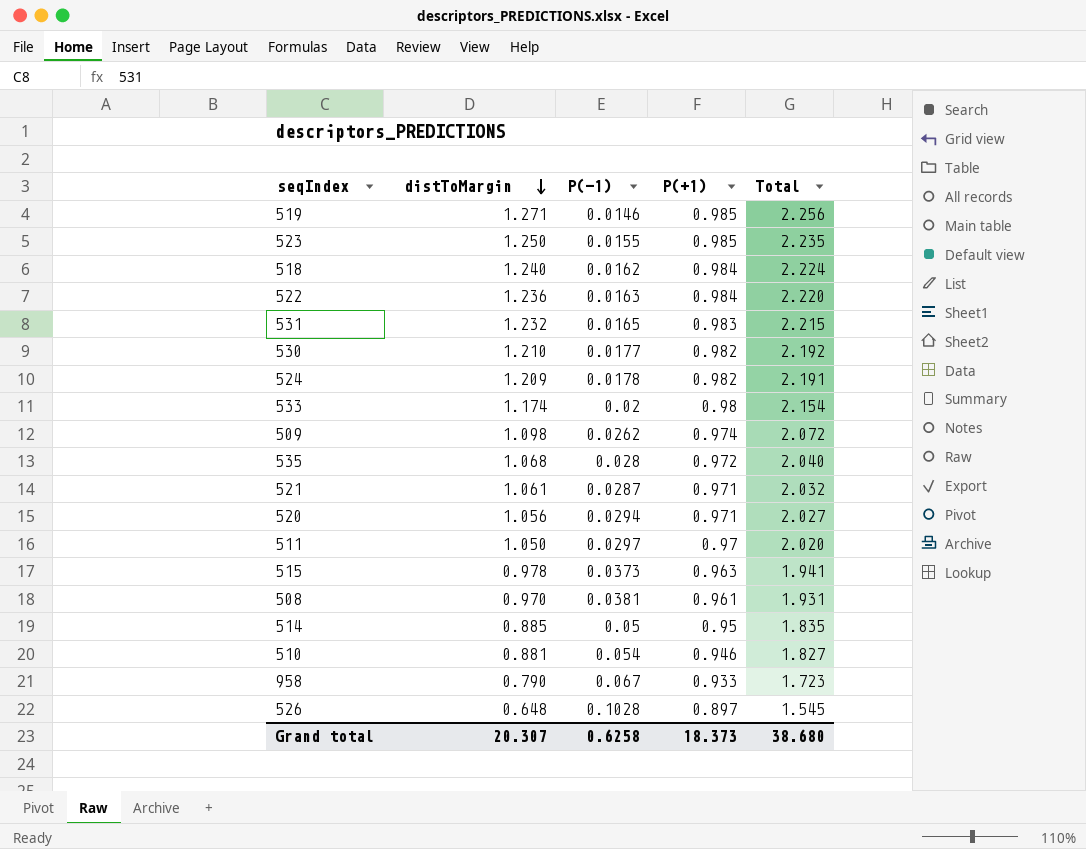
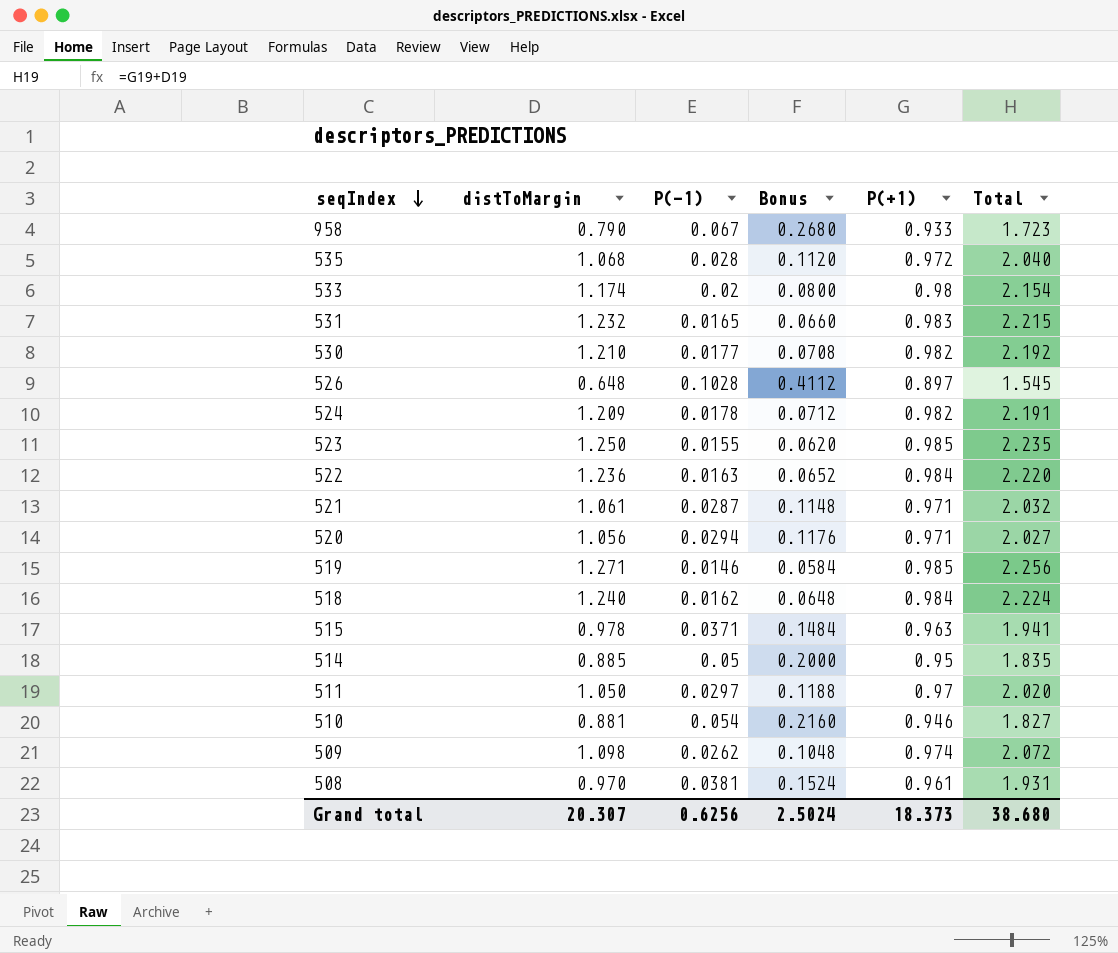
row order: distToMargin descending -> seqIndex descending
column Bonus | formula: none -> [P(-1)] * 4
515 | P(-1): 0.0373 -> 0.0371
Grand total | P(-1): 0.6258 -> 0.6256

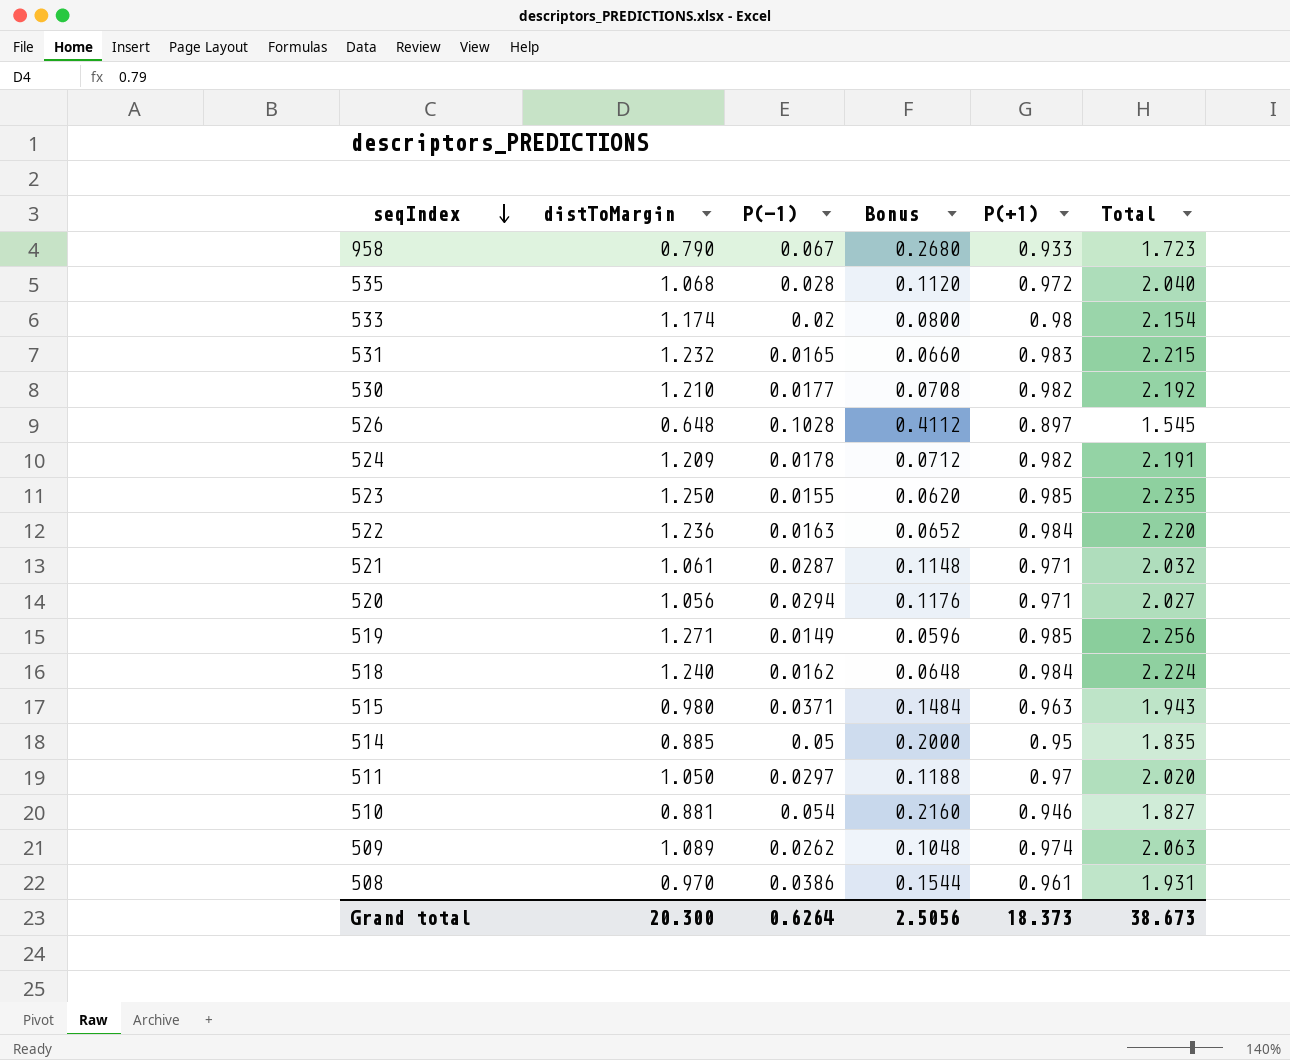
519 | P(-1): 0.0146 -> 0.0149
519 | Bonus: 0.0584 -> 0.0596
515 | distToMargin: 0.978 -> 0.980
515 | Total: 1.941 -> 1.943
509 | distToMargin: 1.098 -> 1.089
509 | Total: 2.072 -> 2.063
508 | P(-1): 0.0381 -> 0.0386
508 | Bonus: 0.1524 -> 0.1544
Grand total | distToMargin: 20.307 -> 20.300
Grand total | P(-1): 0.6256 -> 0.6264
Grand total | Bonus: 2.5024 -> 2.5056
Grand total | Total: 38.680 -> 38.673

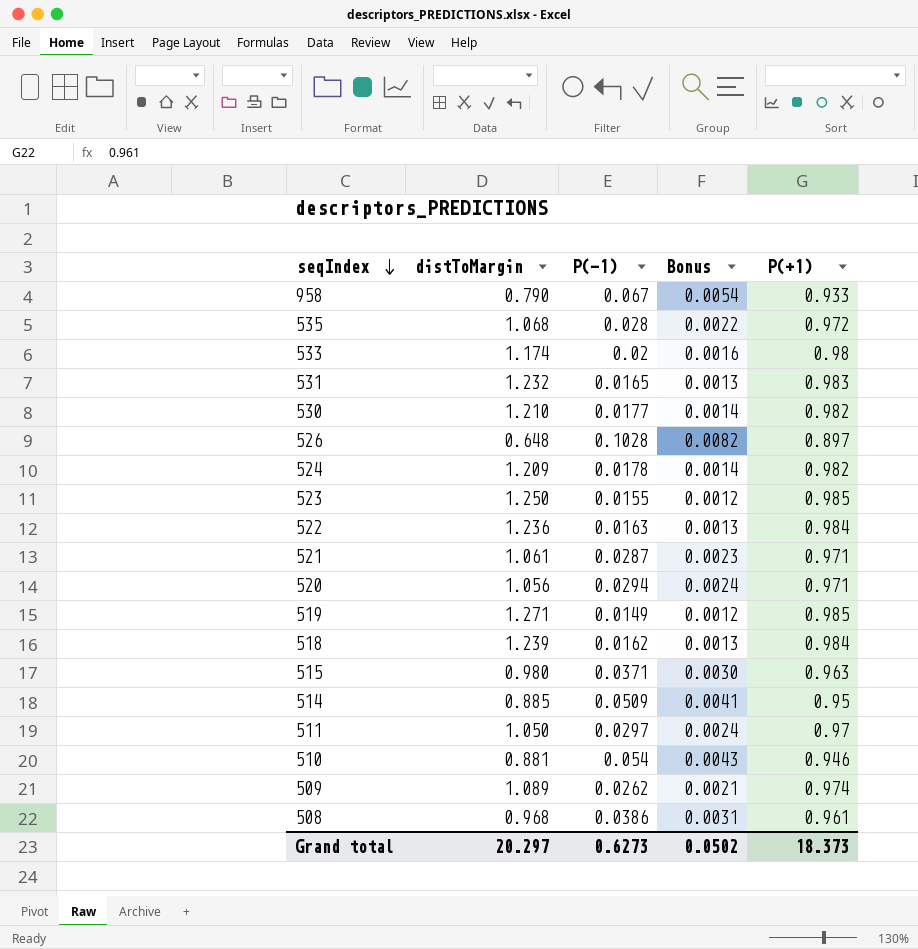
column Total | formula: [distToMargin] + [P(+1)] -> none
column Bonus | formula: [P(-1)] * 4 -> [P(-1)] * 0.08
518 | distToMargin: 1.240 -> 1.239
514 | P(-1): 0.05 -> 0.0509
508 | distToMargin: 0.970 -> 0.968
Grand total | distToMargin: 20.300 -> 20.297
Grand total | P(-1): 0.6264 -> 0.6273
Grand total | Bonus: 2.5056 -> 0.0502

